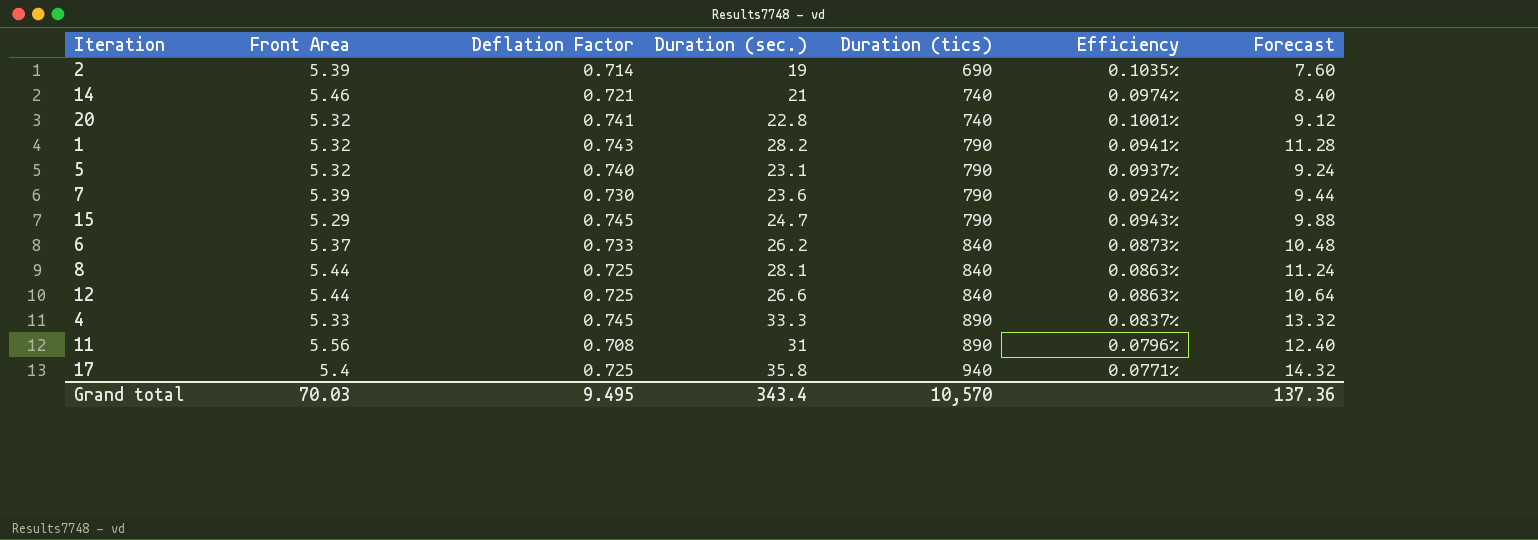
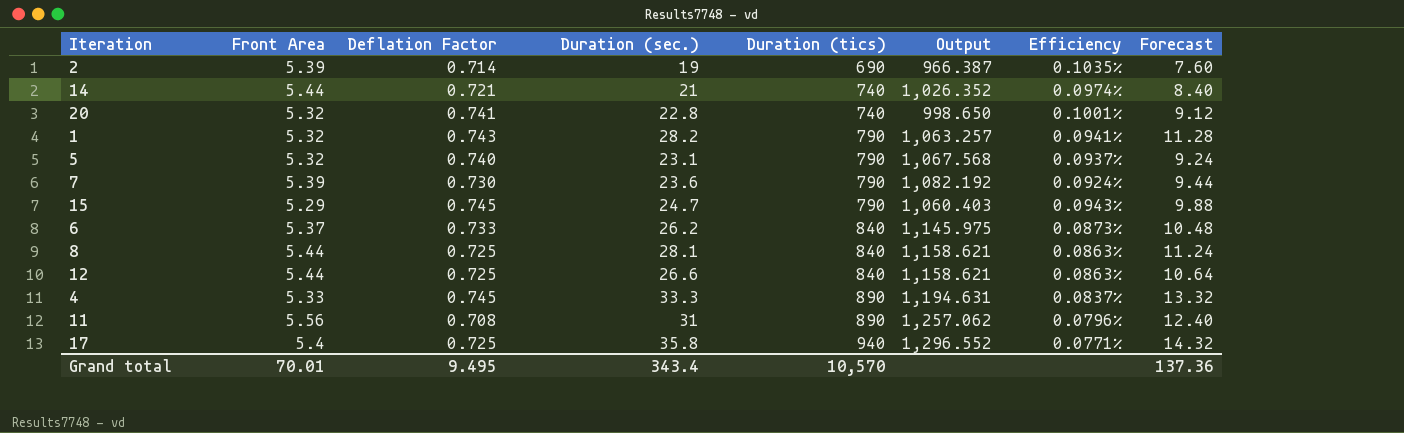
column Output | formula: none -> [Duration (tics)] / [Deflation Factor]
14 | Front Area: 5.46 -> 5.44
Grand total | Front Area: 70.03 -> 70.01

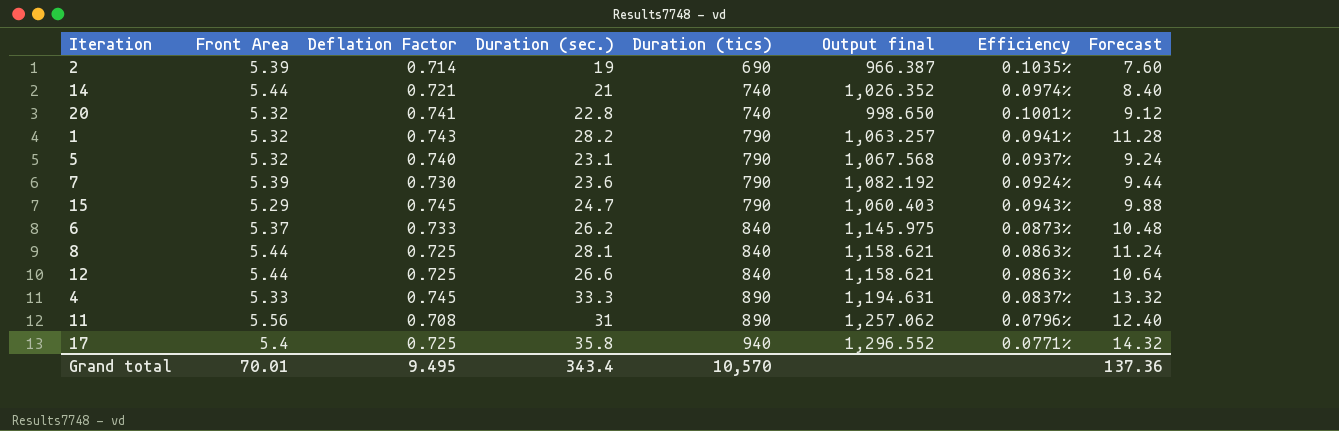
column name: Output -> Output final

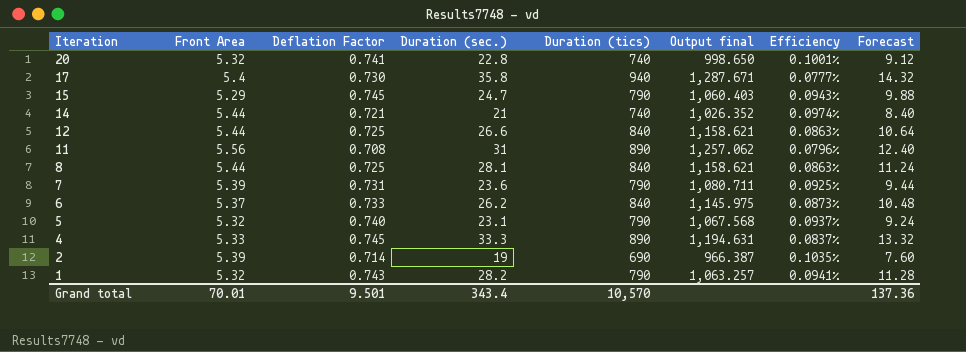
row order: Duration (tics) ascending -> Iteration descending
17 | Deflation Factor: 0.725 -> 0.730
17 | Output final: 1,296.552 -> 1,287.671
17 | Efficiency: 0.0771% -> 0.0777%
7 | Deflation Factor: 0.730 -> 0.731
7 | Output final: 1,082.192 -> 1,080.711
7 | Efficiency: 0.0924% -> 0.0925%
Grand total | Deflation Factor: 9.495 -> 9.501

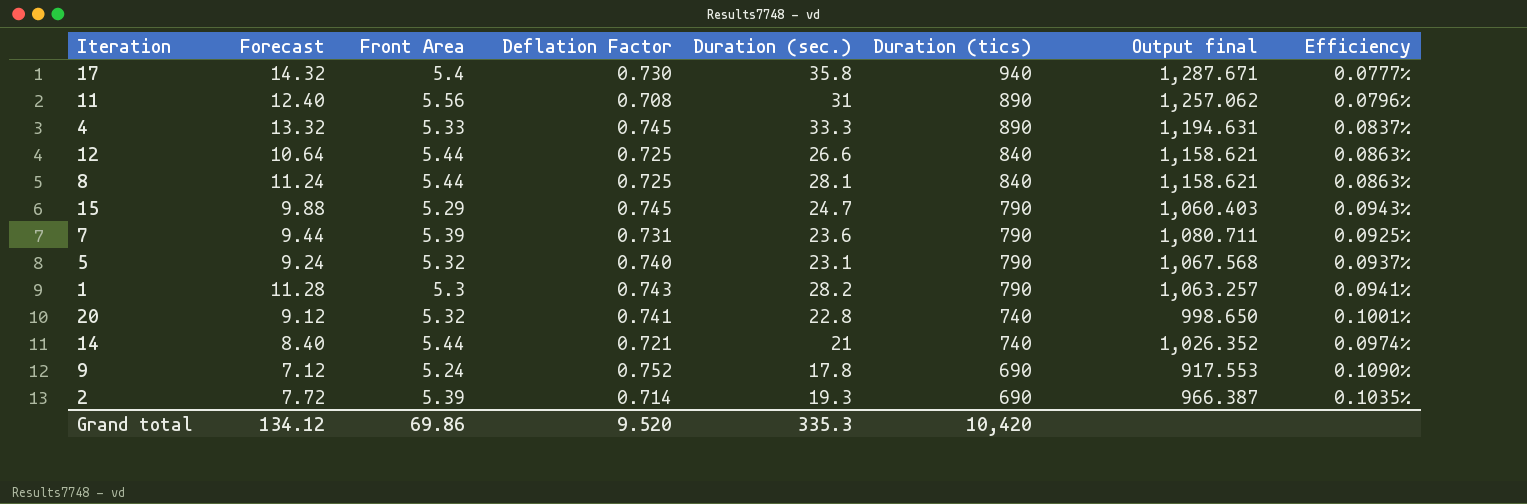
row order: Iteration descending -> Duration (tics) descending
column Forecast | position: 8 -> 2
row 6: 5.37 | 0.733 | 26.2 | 840 | 1,145.975 | 0.0873% | 10.48 -> none
1 | Front Area: 5.32 -> 5.3
row 9: none -> 7.12 | 5.24 | 0.752 | 17.8 | 690 | 917.553 | 0.1090%
2 | Forecast: 7.60 -> 7.72
2 | Duration (sec.): 19 -> 19.3
Grand total | Forecast: 137.36 -> 134.12
Grand total | Front Area: 70.01 -> 69.86
Grand total | Deflation Factor: 9.501 -> 9.520
Grand total | Duration (sec.): 343.4 -> 335.3
Grand total | Duration (tics): 10,570 -> 10,420

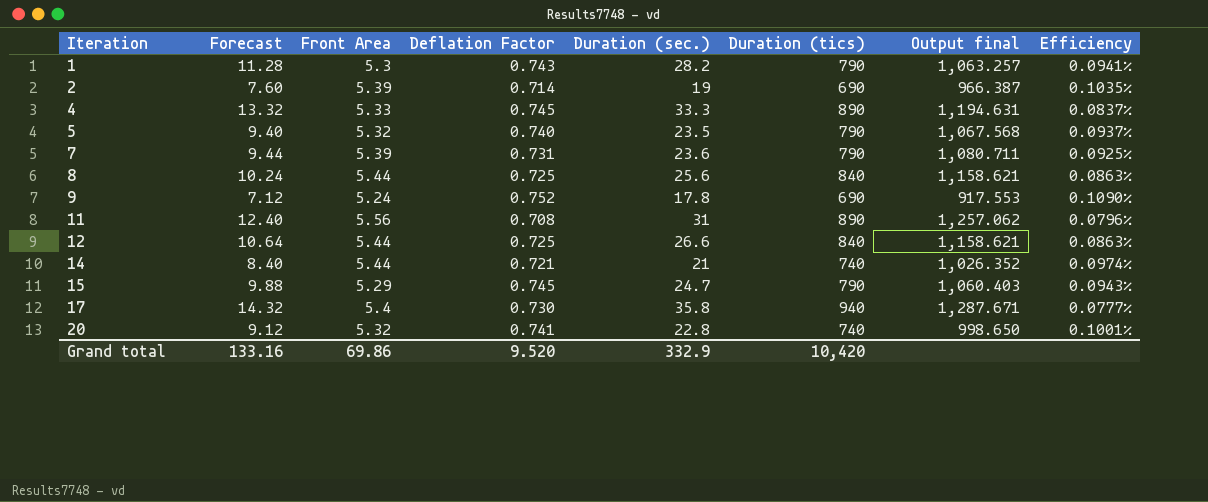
row order: Duration (tics) descending -> Iteration ascending
2 | Forecast: 7.72 -> 7.60
2 | Duration (sec.): 19.3 -> 19
5 | Forecast: 9.24 -> 9.40
5 | Duration (sec.): 23.1 -> 23.5
8 | Forecast: 11.24 -> 10.24
8 | Duration (sec.): 28.1 -> 25.6
Grand total | Forecast: 134.12 -> 133.16
Grand total | Duration (sec.): 335.3 -> 332.9

